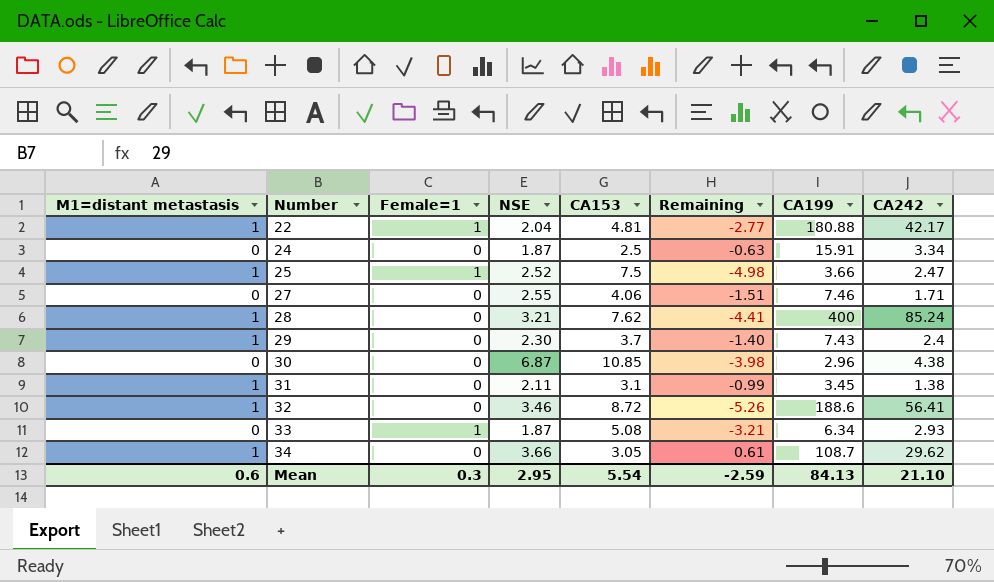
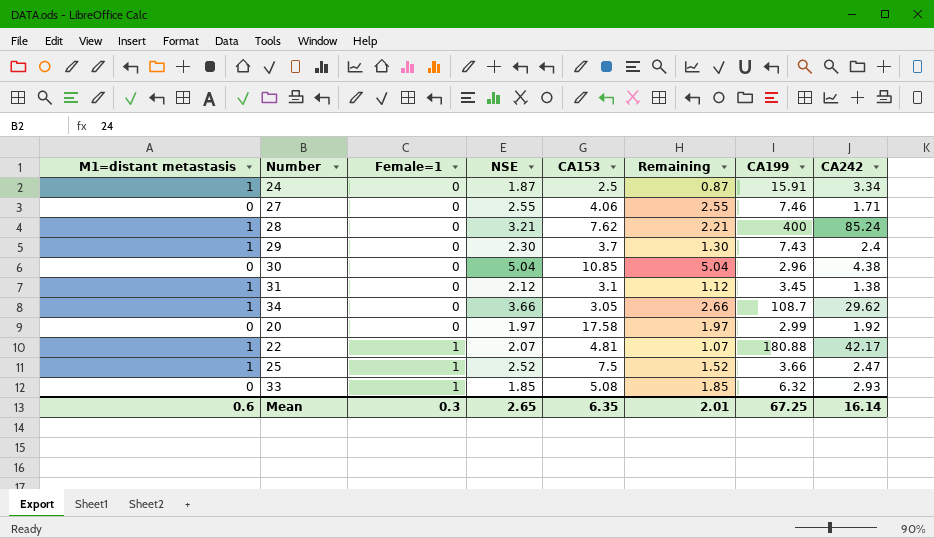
row order: Number ascending -> Female=1 ascending
column Remaining | formula: [NSE] - [CA153] -> [NSE] - [M1=distant metastasis]
row 32: 1 | 0 | 3.46 | 8.72 | -5.26 | 188.6 | 56.41 -> none
24 | M1=distant metastasis: 0 -> 1
30 | NSE: 6.87 -> 5.04
31 | NSE: 2.11 -> 2.12
row 20: none -> 0 | 0 | 1.97 | 17.58 | 1.97 | 2.99 | 1.92
22 | NSE: 2.04 -> 2.07
33 | NSE: 1.87 -> 1.85
33 | CA199: 6.34 -> 6.32
Mean | NSE: 2.95 -> 2.65
Mean | CA153: 5.54 -> 6.35
Mean | Remaining: -2.59 -> 2.01
Mean | CA199: 84.13 -> 67.25
Mean | CA242: 21.10 -> 16.14

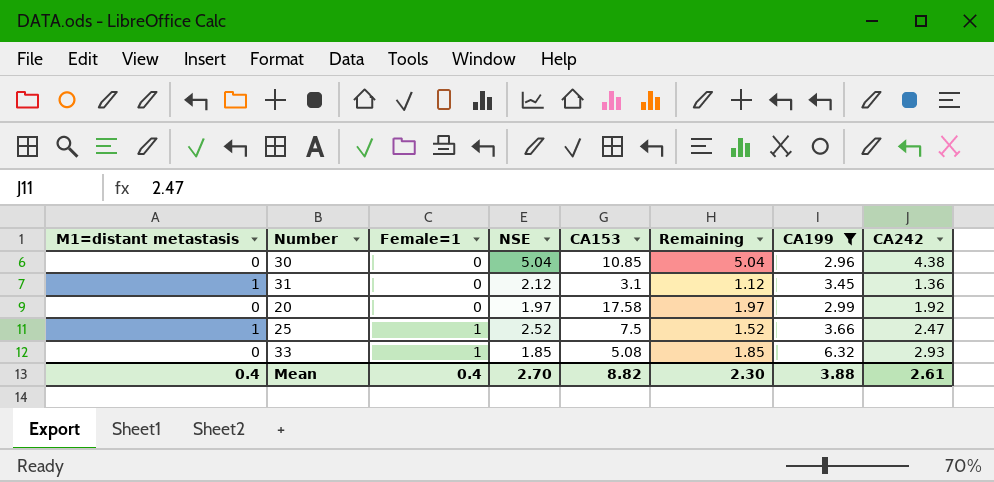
filter: none -> CA199 <= 6.32
31 | CA242: 1.38 -> 1.36
Mean | M1=distant metastasis: 0.6 -> 0.4
Mean | Female=1: 0.3 -> 0.4
Mean | NSE: 2.65 -> 2.70
Mean | CA153: 6.35 -> 8.82
Mean | Remaining: 2.01 -> 2.30
Mean | CA199: 67.25 -> 3.88
Mean | CA242: 16.14 -> 2.61

